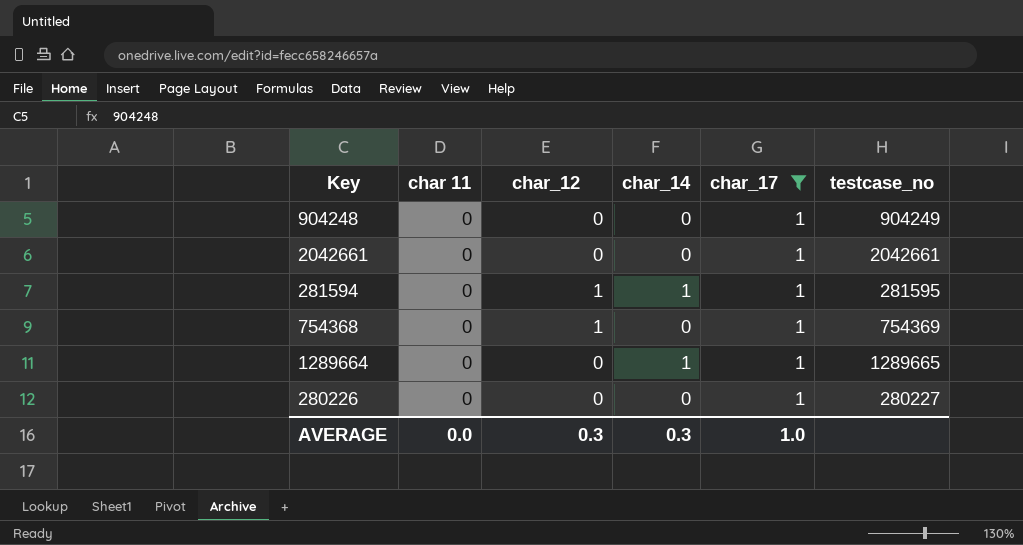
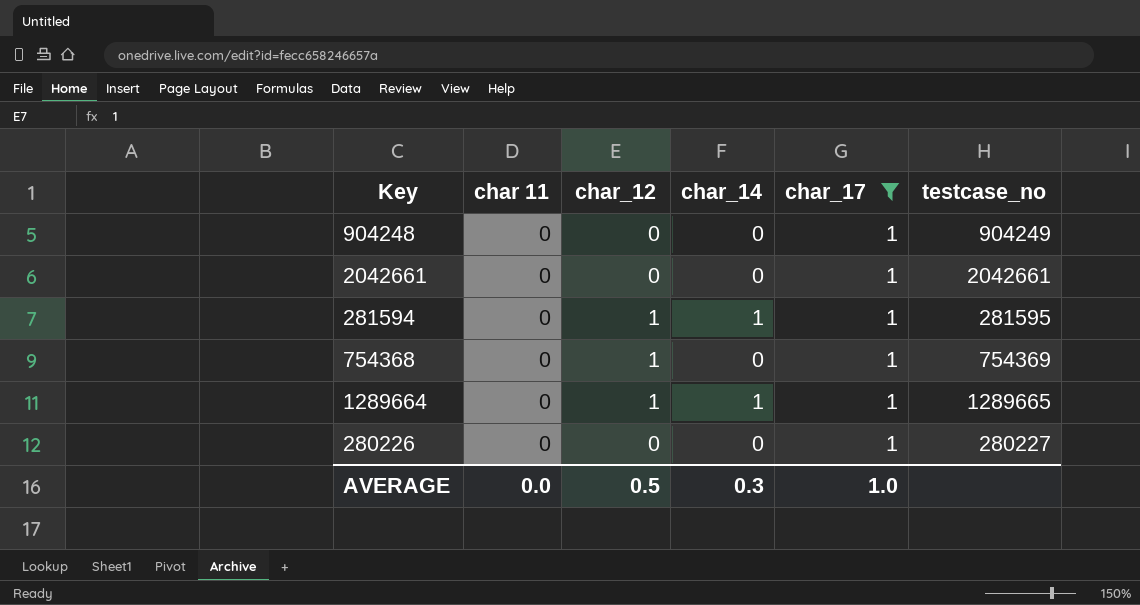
1289664 | char_12: 0 -> 1
AVERAGE | char_12: 0.3 -> 0.5

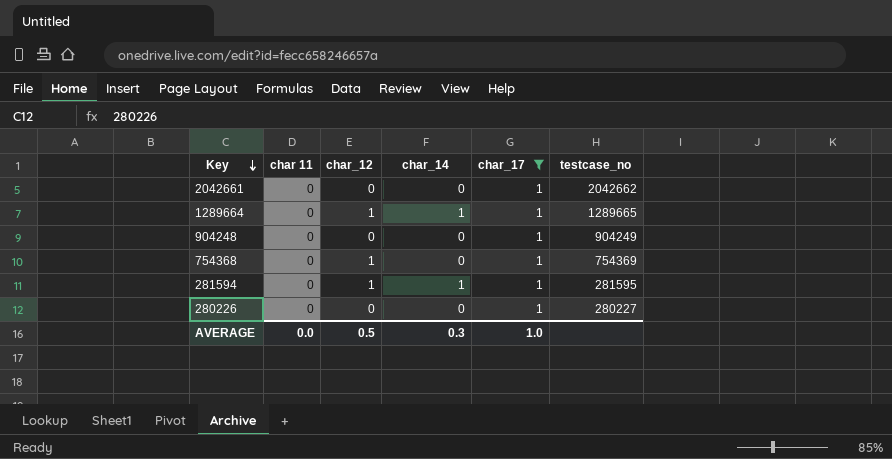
row order: none -> Key descending
2042661 | testcase_no: 2042661 -> 2042662

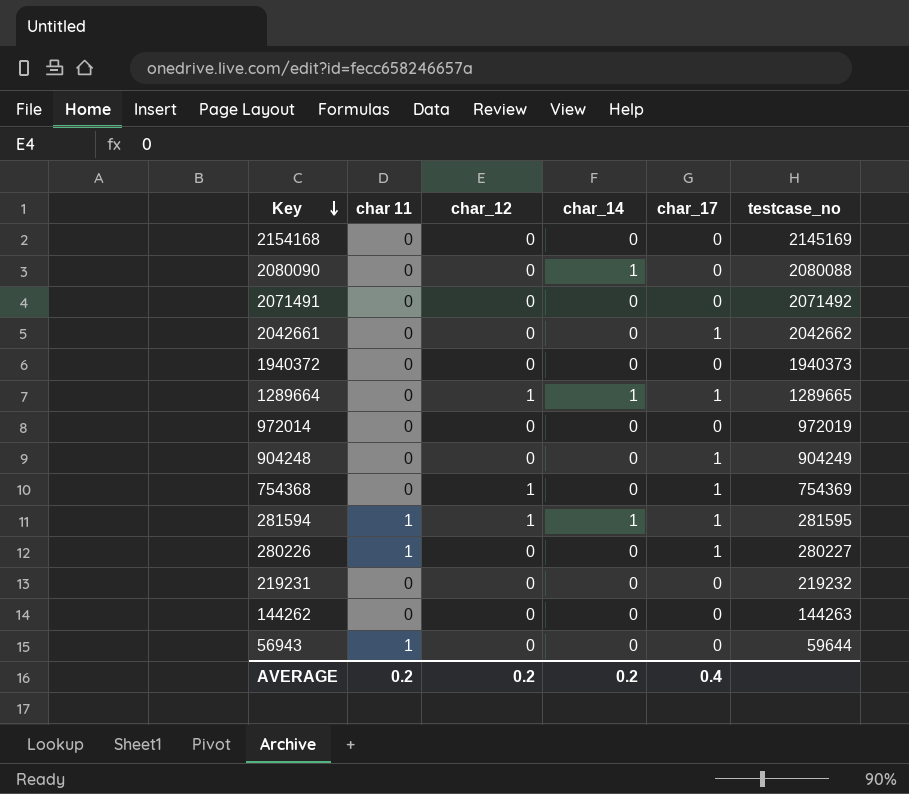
filter: char_17 = 1 -> none
281594 | char 11: 0 -> 1
280226 | char 11: 0 -> 1
AVERAGE | char 11: 0.0 -> 0.2
AVERAGE | char_12: 0.5 -> 0.2
AVERAGE | char_14: 0.3 -> 0.2
AVERAGE | char_17: 1.0 -> 0.4

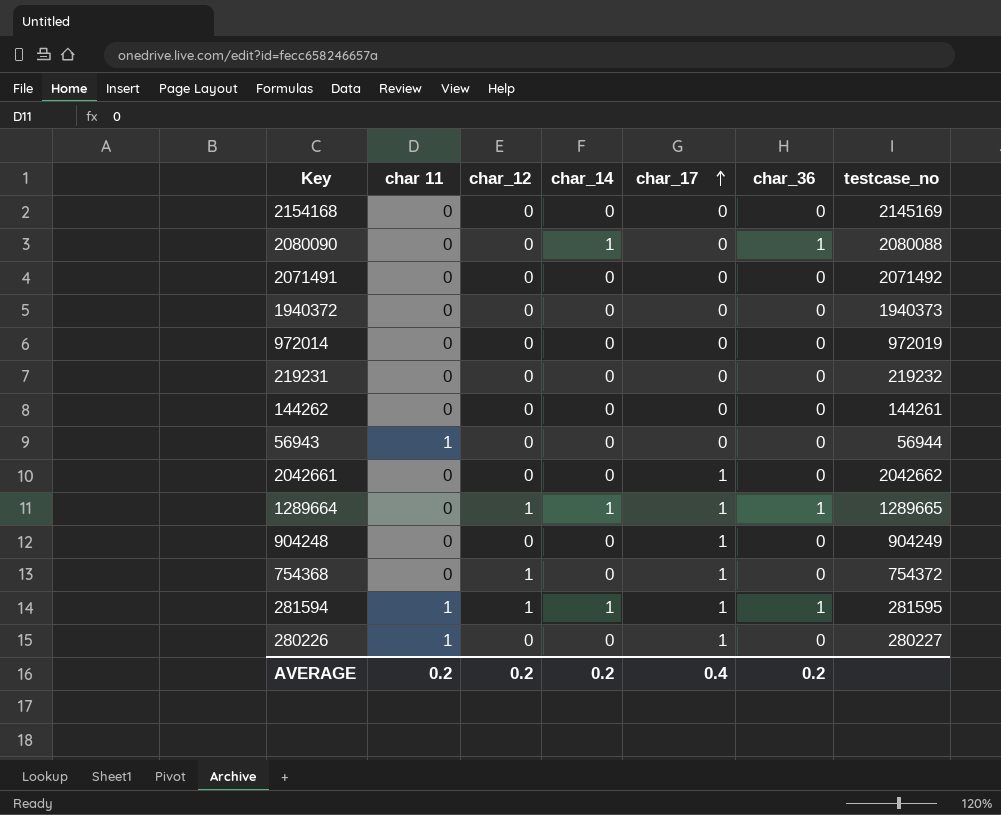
row order: Key descending -> char_17 ascending
column char_36 | position: none -> 6
144262 | testcase_no: 144263 -> 144261
56943 | testcase_no: 59644 -> 56944
754368 | testcase_no: 754369 -> 754372

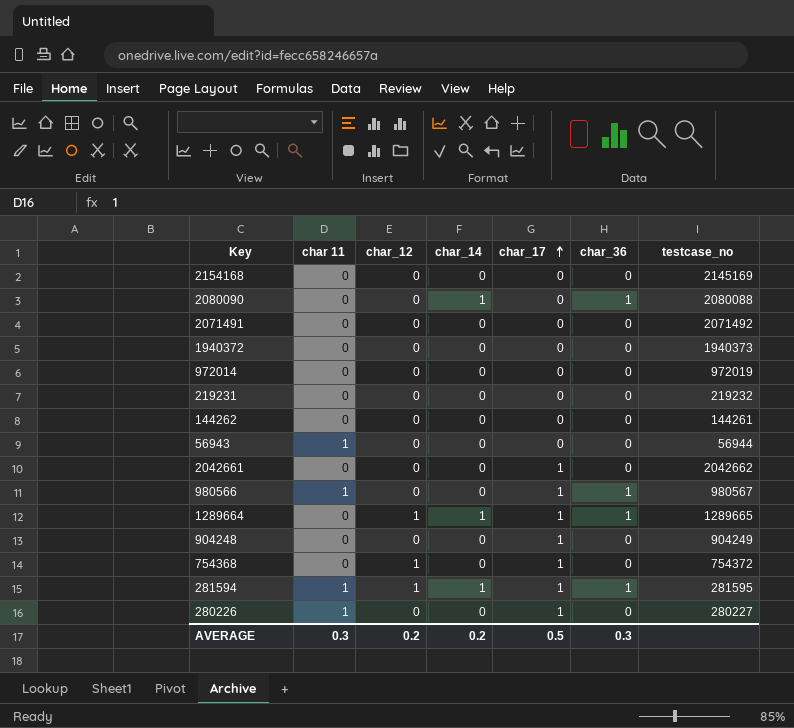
row 980566: none -> 1 | 0 | 0 | 1 | 1 | 980567
AVERAGE | char 11: 0.2 -> 0.3
AVERAGE | char_17: 0.4 -> 0.5
AVERAGE | char_36: 0.2 -> 0.3

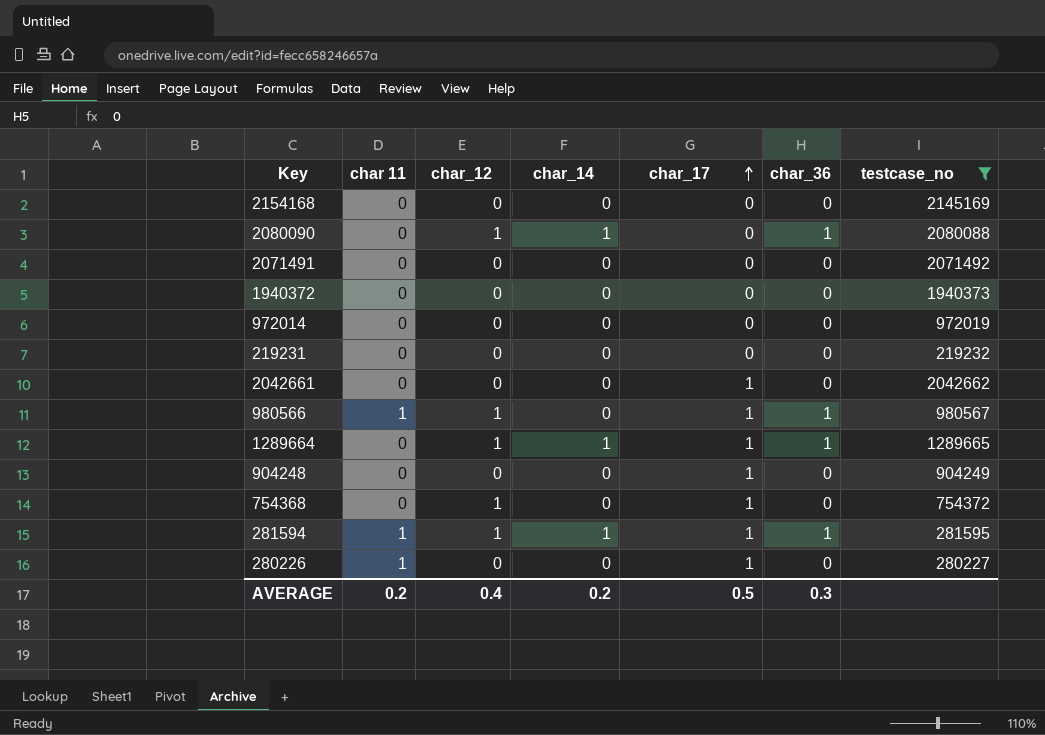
filter: none -> testcase_no >= 219232
2080090 | char_12: 0 -> 1
980566 | char_12: 0 -> 1
AVERAGE | char 11: 0.3 -> 0.2
AVERAGE | char_12: 0.2 -> 0.4

